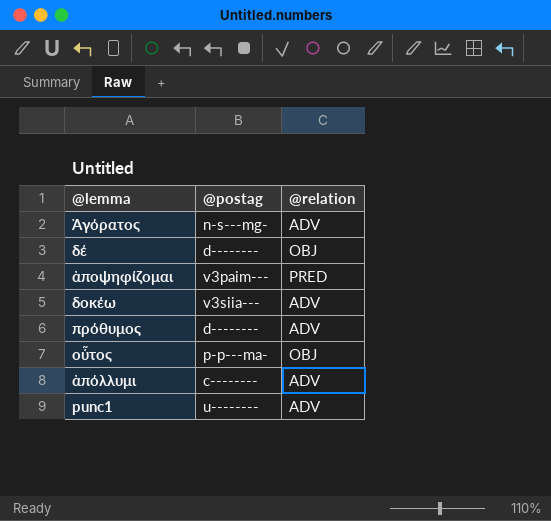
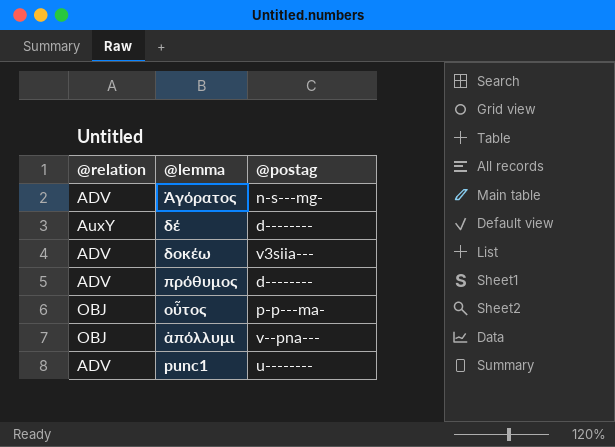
column @relation | position: 3 -> 1
row ἀποψηφίζομαι: v3paim--- | PRED -> none
δέ | @relation: OBJ -> AuxY
ἀπόλλυμι | @relation: ADV -> OBJ
ἀπόλλυμι | @postag: c-------- -> v--pna---

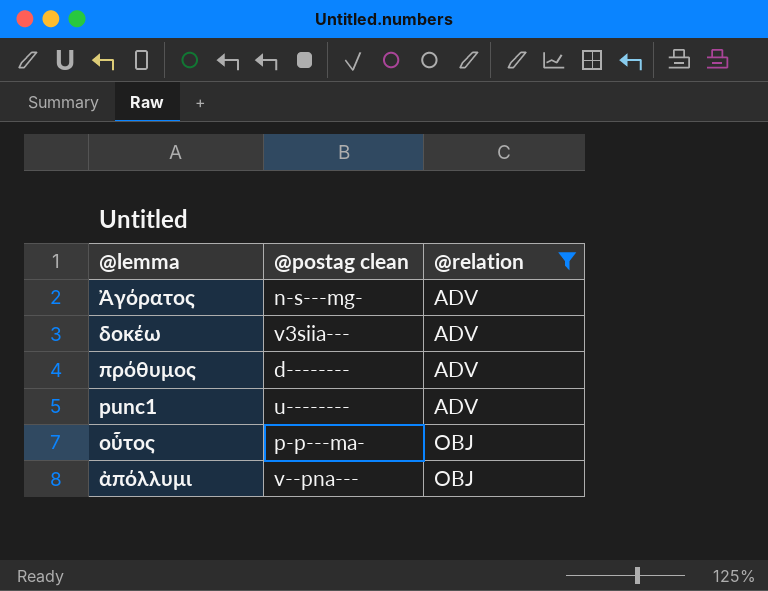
filter: none -> @relation != AuxY
row order: none -> @relation ascending
column name: @postag -> @postag clean
column @relation | position: 1 -> 3

